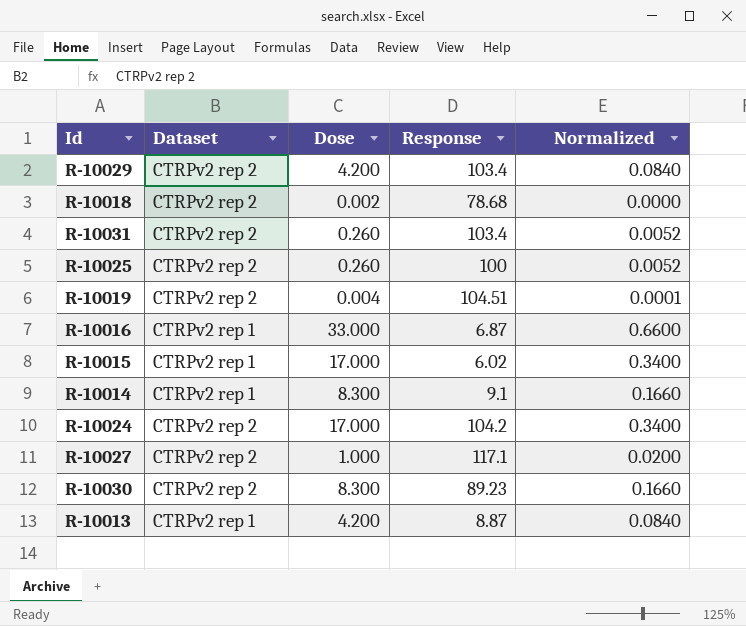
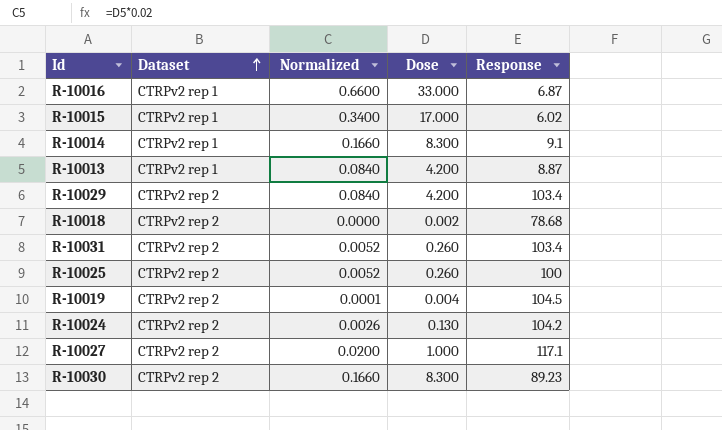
row order: none -> Dataset ascending
column Normalized | position: 5 -> 3
R-10019 | Response: 104.51 -> 104.5
R-10024 | Normalized: 0.3400 -> 0.0026
R-10024 | Dose: 17.000 -> 0.130

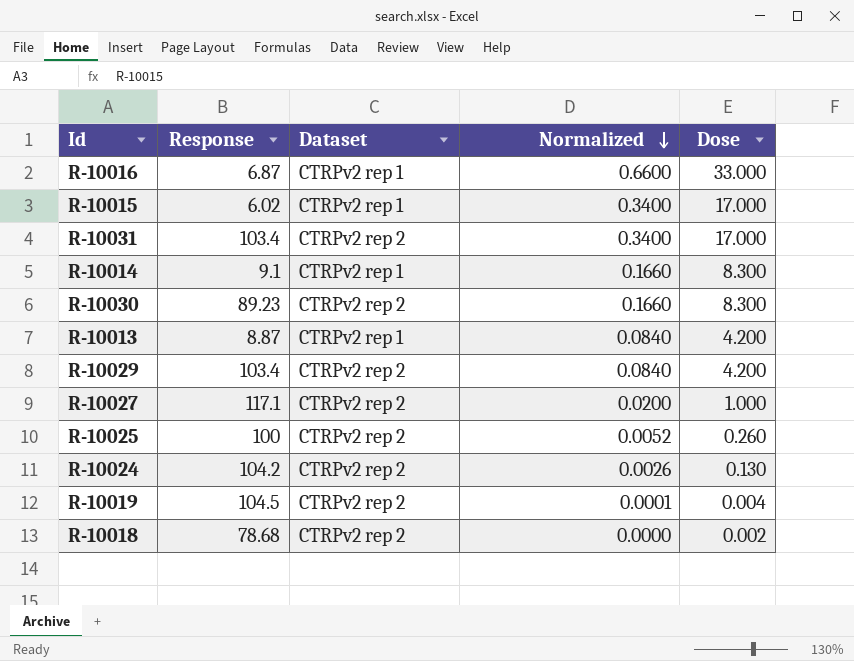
row order: Dataset ascending -> Normalized descending
column Response | position: 5 -> 2
R-10031 | Normalized: 0.0052 -> 0.3400
R-10031 | Dose: 0.260 -> 17.000

